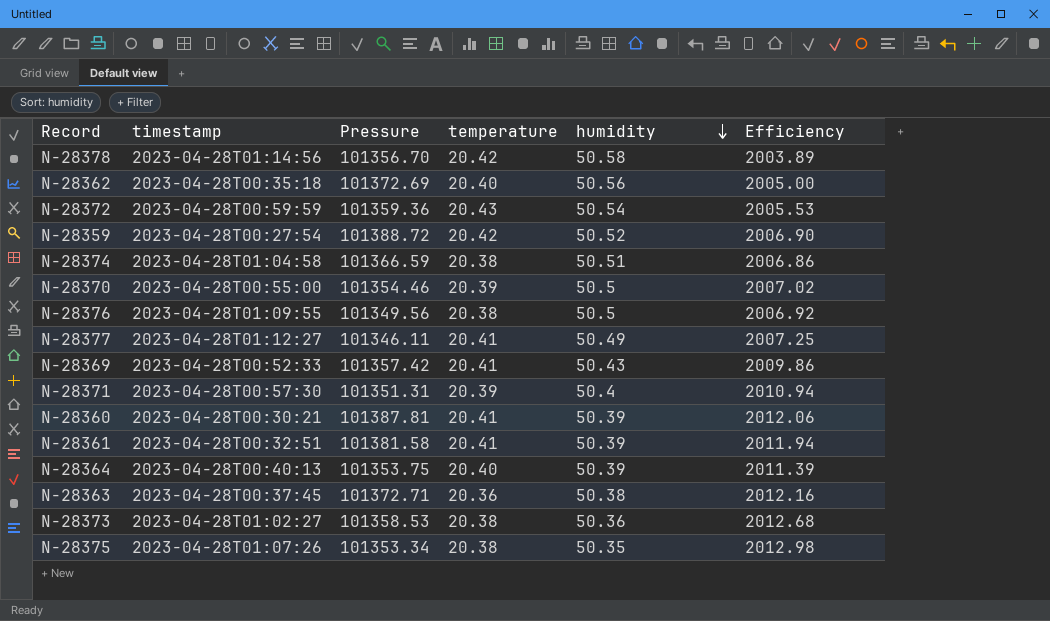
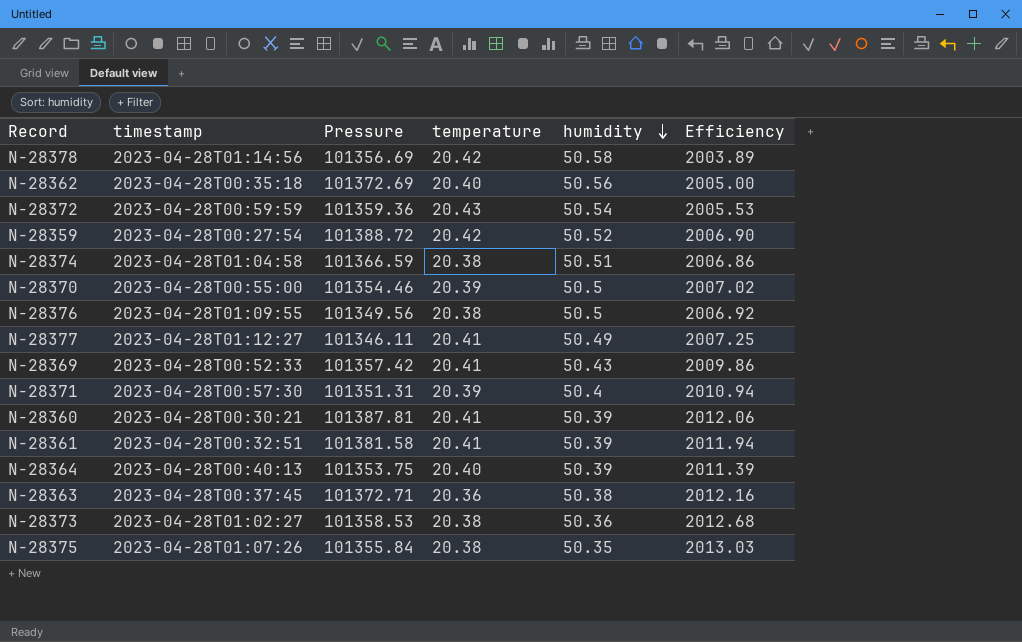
N-28378 | Pressure: 101356.70 -> 101356.69
N-28375 | Pressure: 101353.34 -> 101355.84
N-28375 | Efficiency: 2012.98 -> 2013.03

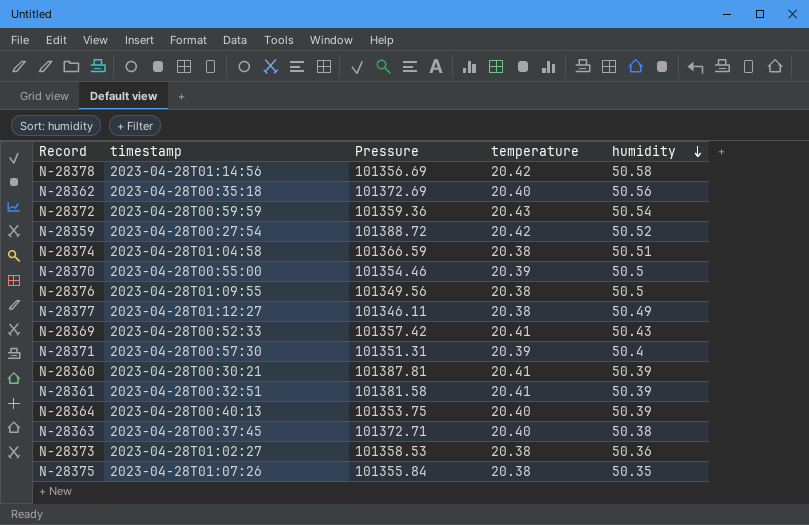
column Efficiency | formula: [Pressure] / [humidity] -> none
N-28377 | temperature: 20.41 -> 20.38
N-28363 | temperature: 20.36 -> 20.40

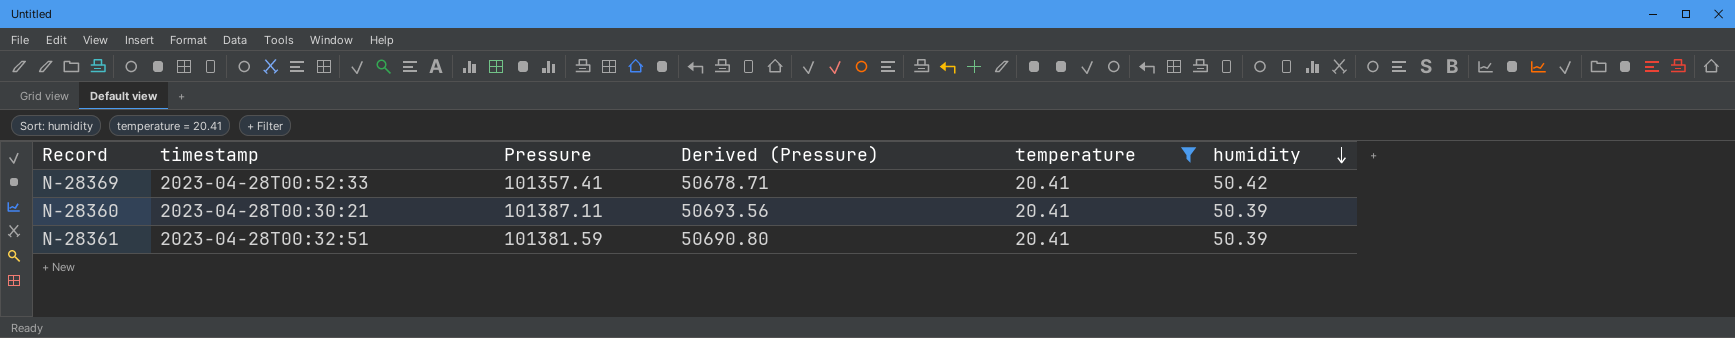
filter: none -> temperature = 20.41
column Derived (Pressure) | formula: none -> [Pressure] * 0.5
N-28369 | Pressure: 101357.42 -> 101357.41
N-28369 | humidity: 50.43 -> 50.42
N-28360 | Pressure: 101387.81 -> 101387.11
N-28361 | Pressure: 101381.58 -> 101381.59

